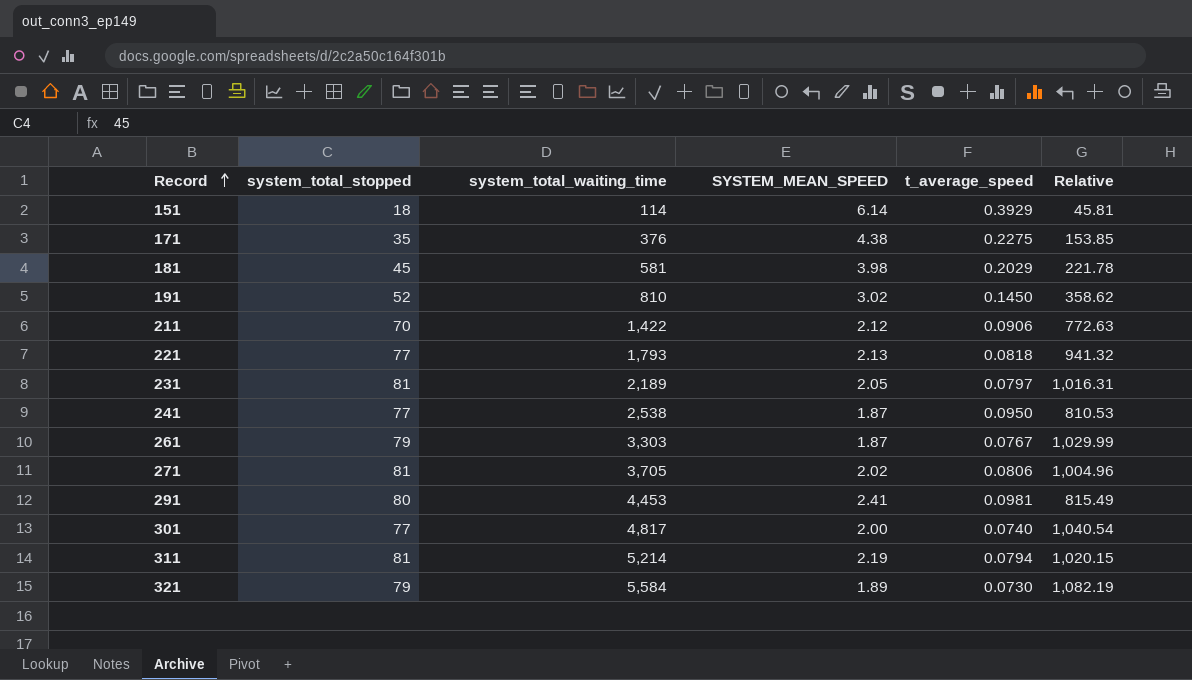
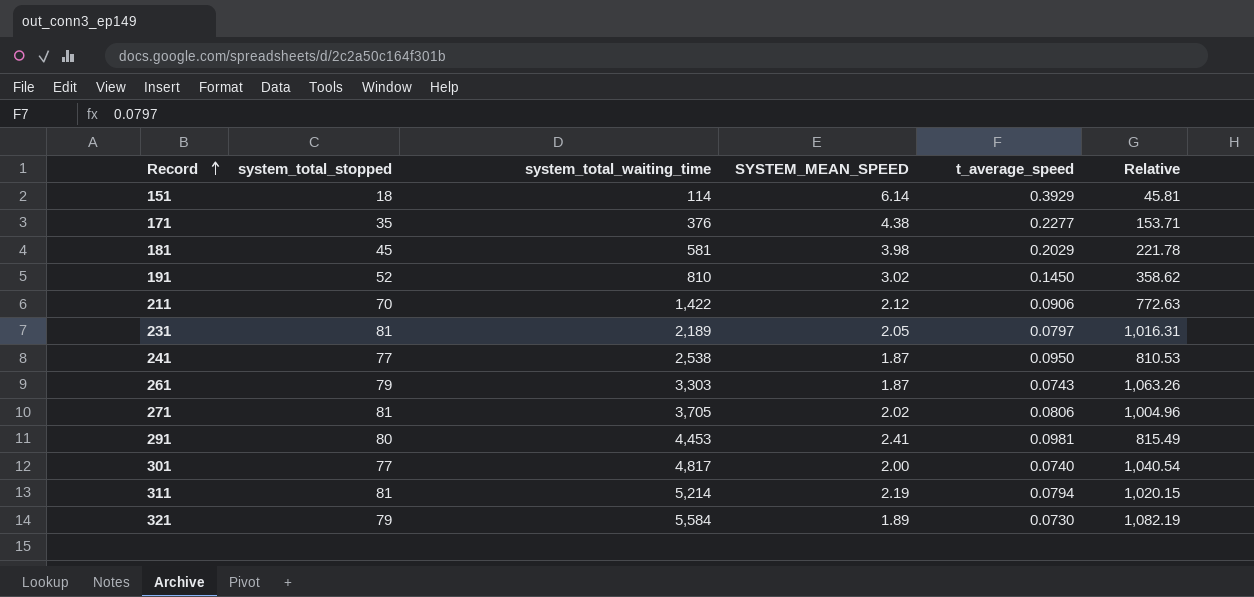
row 221: 77 | 1,793 | 2.13 | 0.0818 | 941.32 -> none
171 | t_average_speed: 0.2275 -> 0.2277
171 | Relative: 153.85 -> 153.71
261 | t_average_speed: 0.0767 -> 0.0743
261 | Relative: 1,029.99 -> 1,063.26

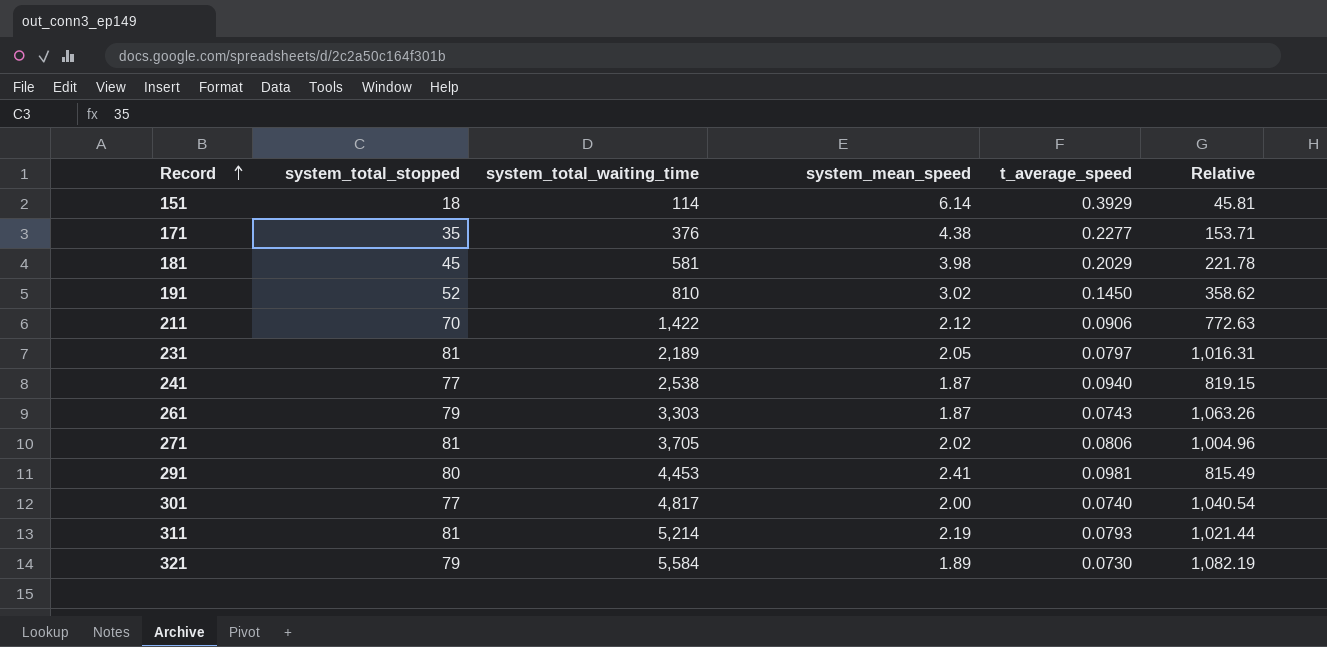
column name: SYSTEM_MEAN_SPEED -> system_mean_speed
241 | t_average_speed: 0.0950 -> 0.0940
241 | Relative: 810.53 -> 819.15
311 | t_average_speed: 0.0794 -> 0.0793
311 | Relative: 1,020.15 -> 1,021.44

